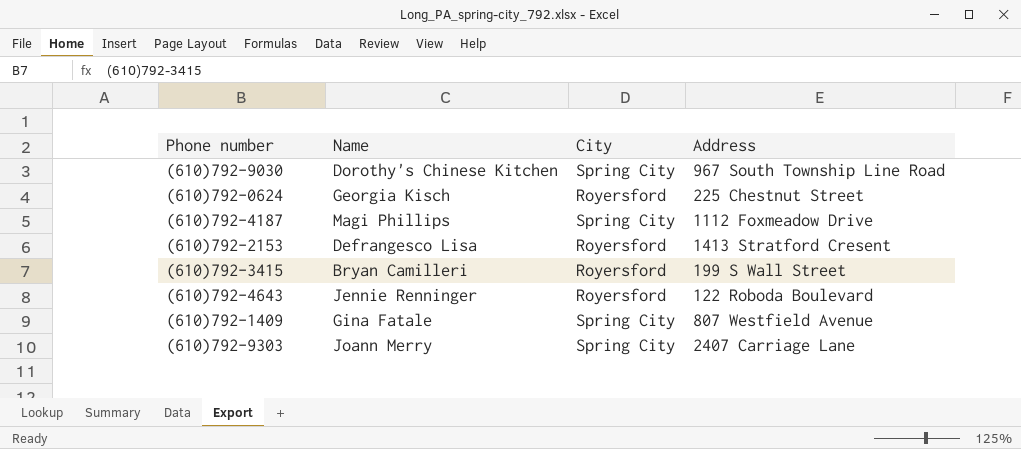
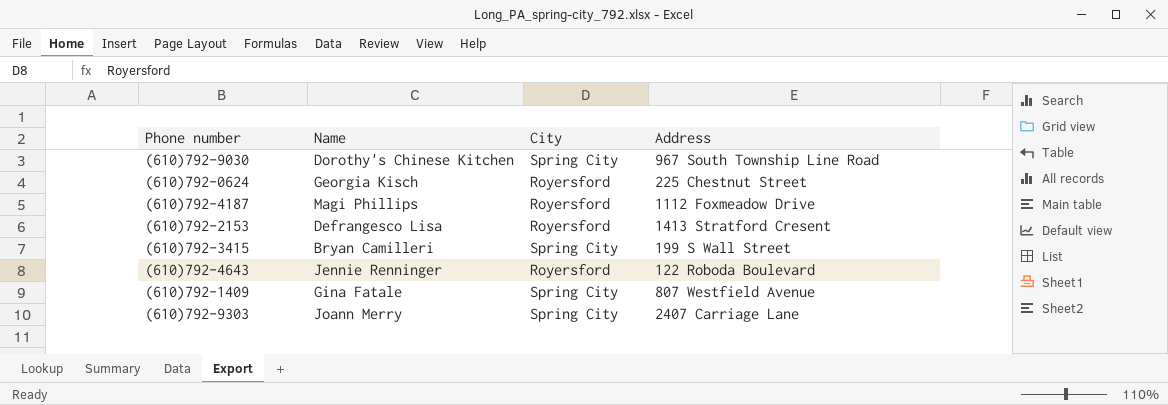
(610)792-4187 | City: Spring City -> Royersford
(610)792-3415 | City: Royersford -> Spring City

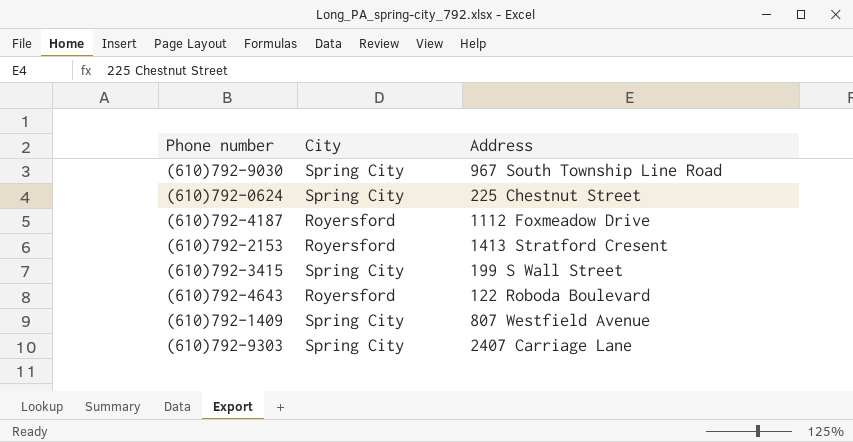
column Name | position: 2 -> none
(610)792-0624 | City: Royersford -> Spring City

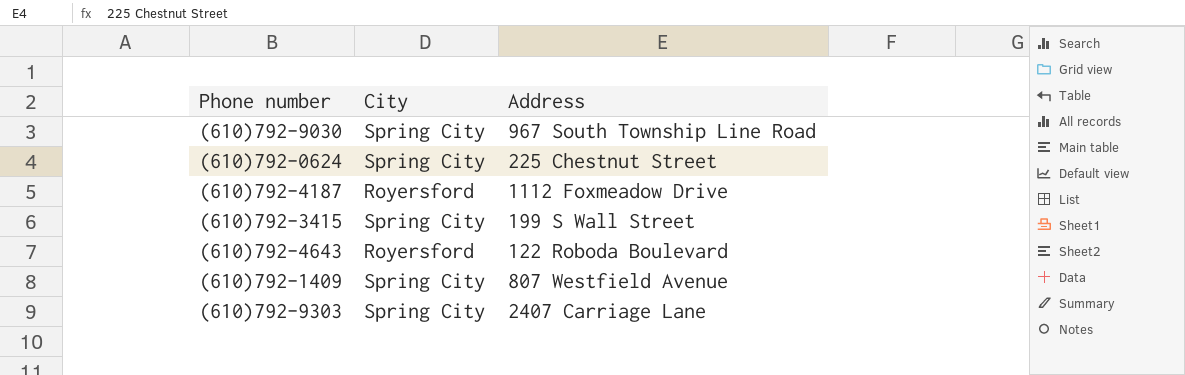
row (610)792-2153: Royersford | 1413 Stratford Cresent -> none

